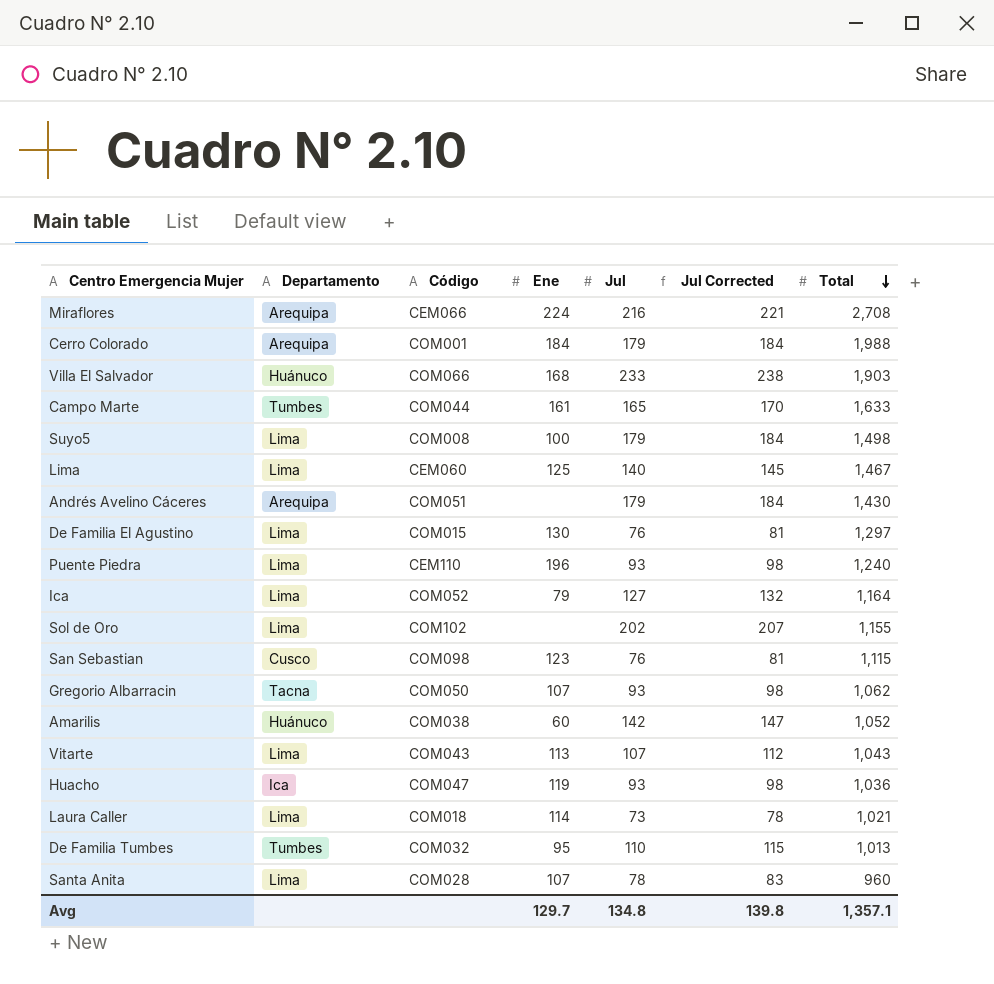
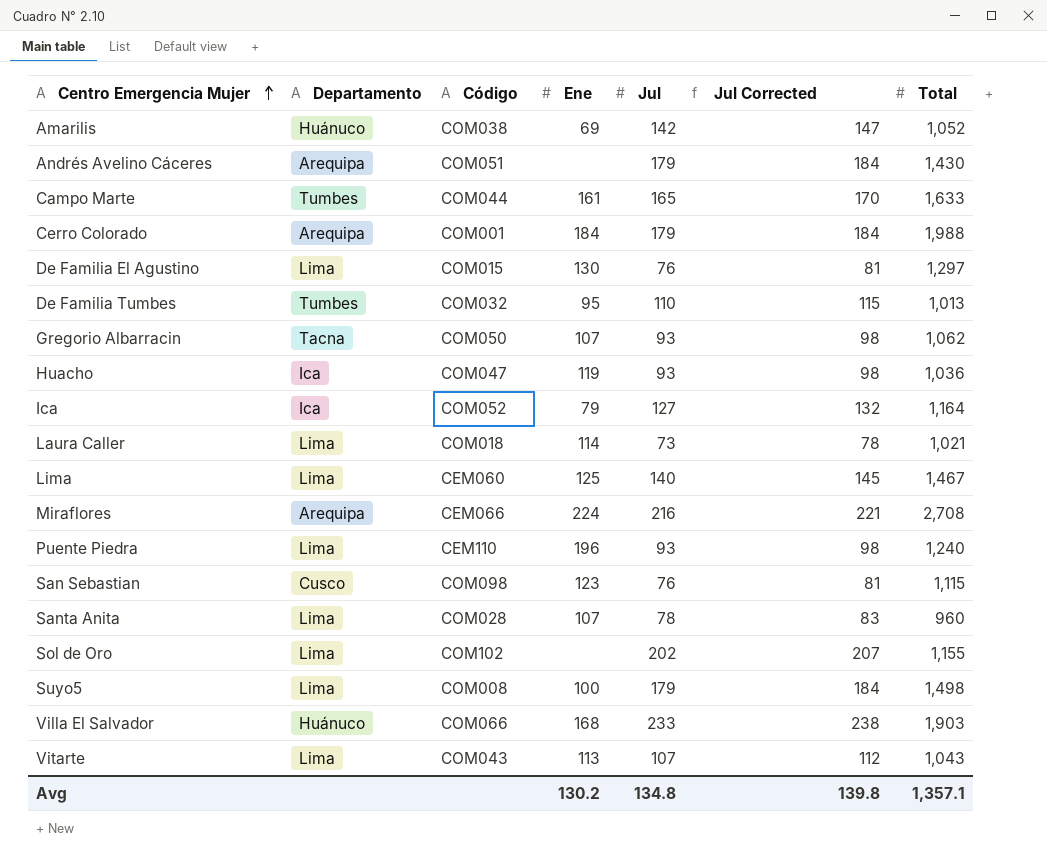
row order: Total descending -> Centro Emergencia Mujer ascending
Amarilis | Ene: 60 -> 69
Ica | Departamento: Lima -> Ica
Avg | Ene: 129.7 -> 130.2

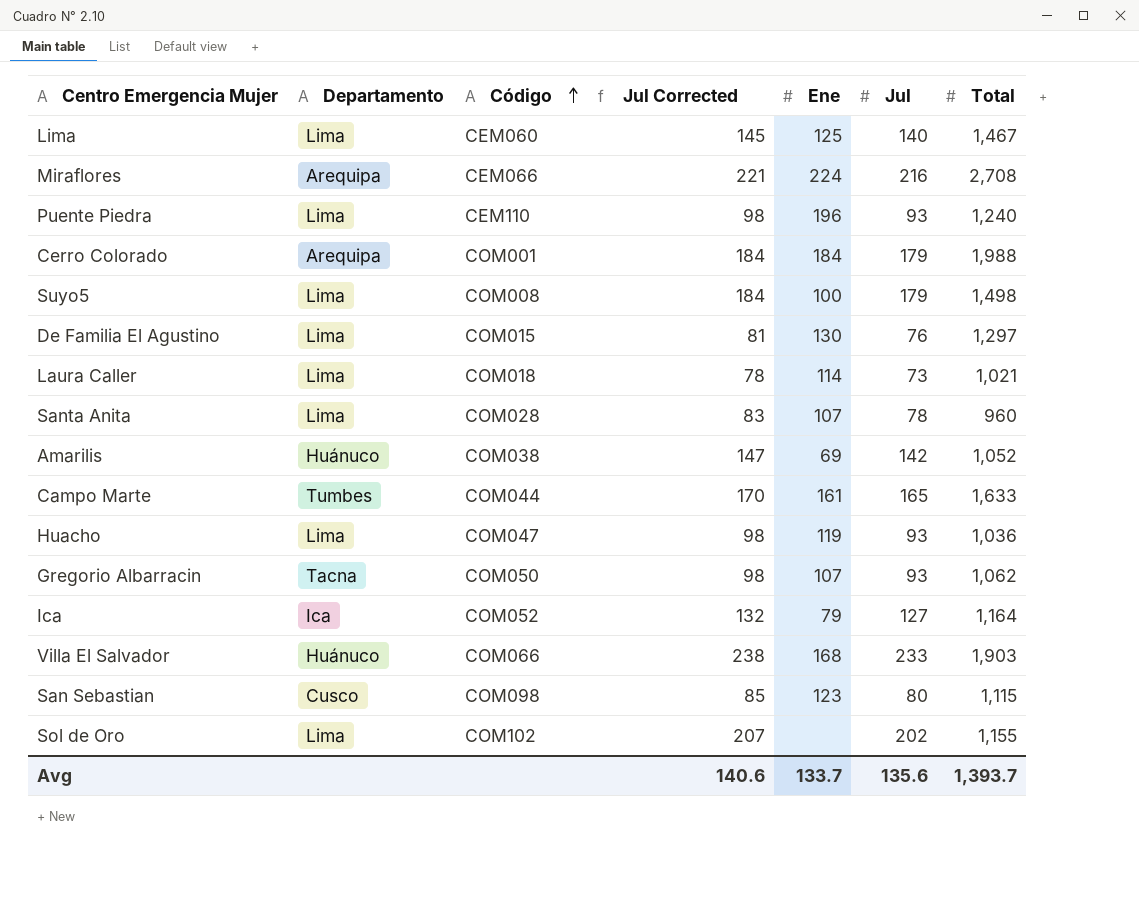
row order: Centro Emergencia Mujer ascending -> Código ascending
column Jul Corrected | position: 6 -> 4
row Andrés Avelino Cáceres: Arequipa | COM051 | none | 179 | 184 | 1,430 -> none
row De Familia Tumbes: Tumbes | COM032 | 95 | 110 | 115 | 1,013 -> none
row Vitarte: Lima | COM043 | 113 | 107 | 112 | 1,043 -> none
Huacho | Departamento: Ica -> Lima
San Sebastian | Jul Corrected: 81 -> 85
San Sebastian | Jul: 76 -> 80
Avg | Jul Corrected: 139.8 -> 140.6
Avg | Ene: 130.2 -> 133.7
Avg | Jul: 134.8 -> 135.6
Avg | Total: 1,357.1 -> 1,393.7

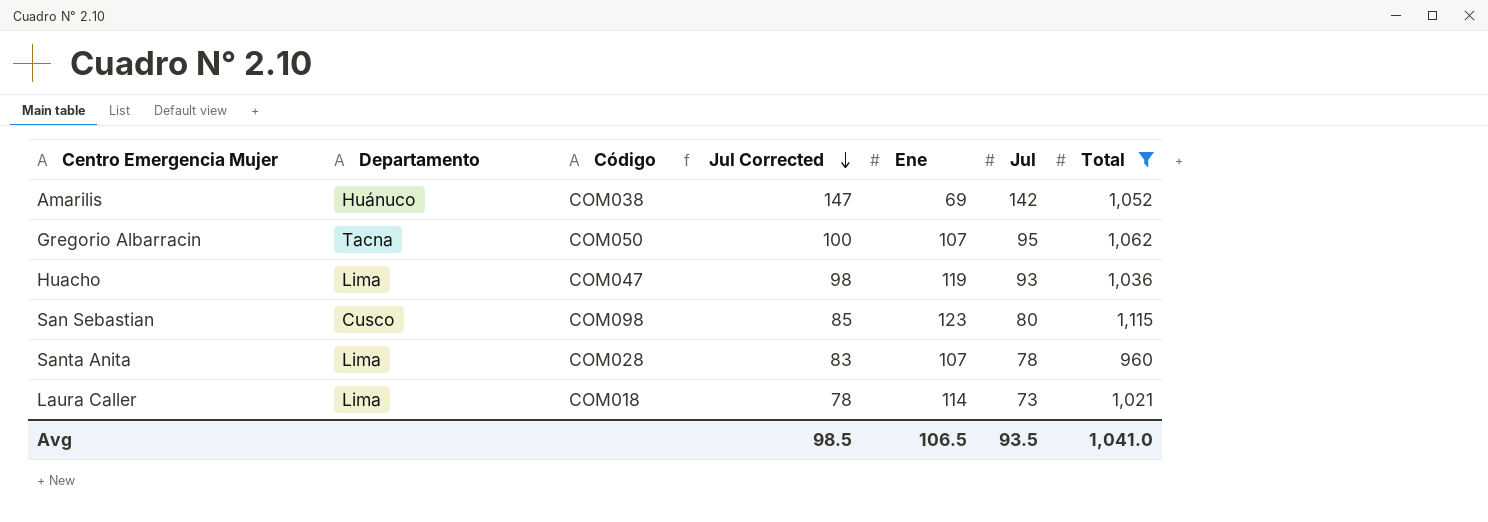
filter: none -> Total <= 1,115
row order: Código ascending -> Jul Corrected descending
Gregorio Albarracin | Jul Corrected: 98 -> 100
Gregorio Albarracin | Jul: 93 -> 95
Avg | Jul Corrected: 140.6 -> 98.5
Avg | Ene: 133.7 -> 106.5
Avg | Jul: 135.6 -> 93.5
Avg | Total: 1,393.7 -> 1,041.0

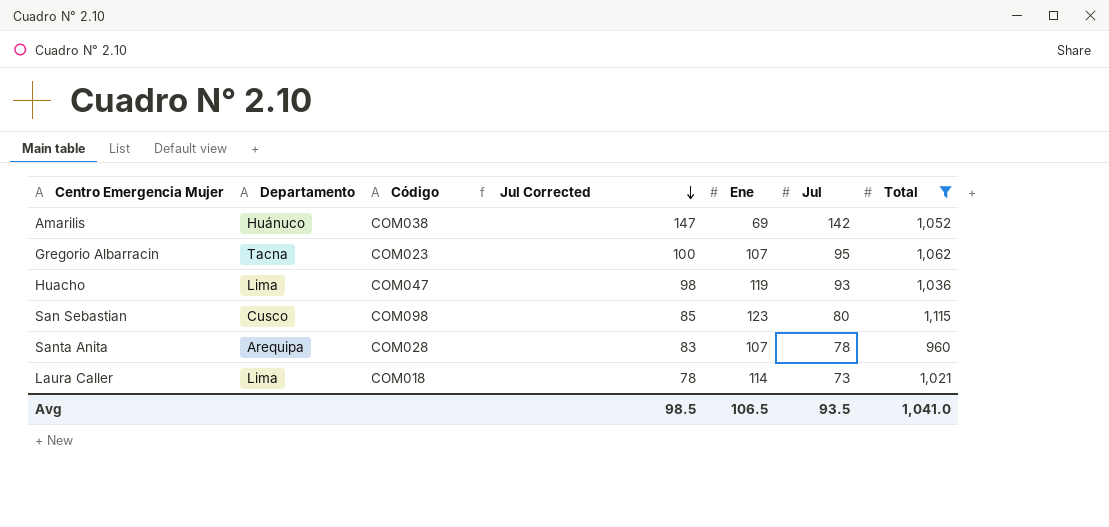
Gregorio Albarracin | Código: COM050 -> COM023
Santa Anita | Departamento: Lima -> Arequipa

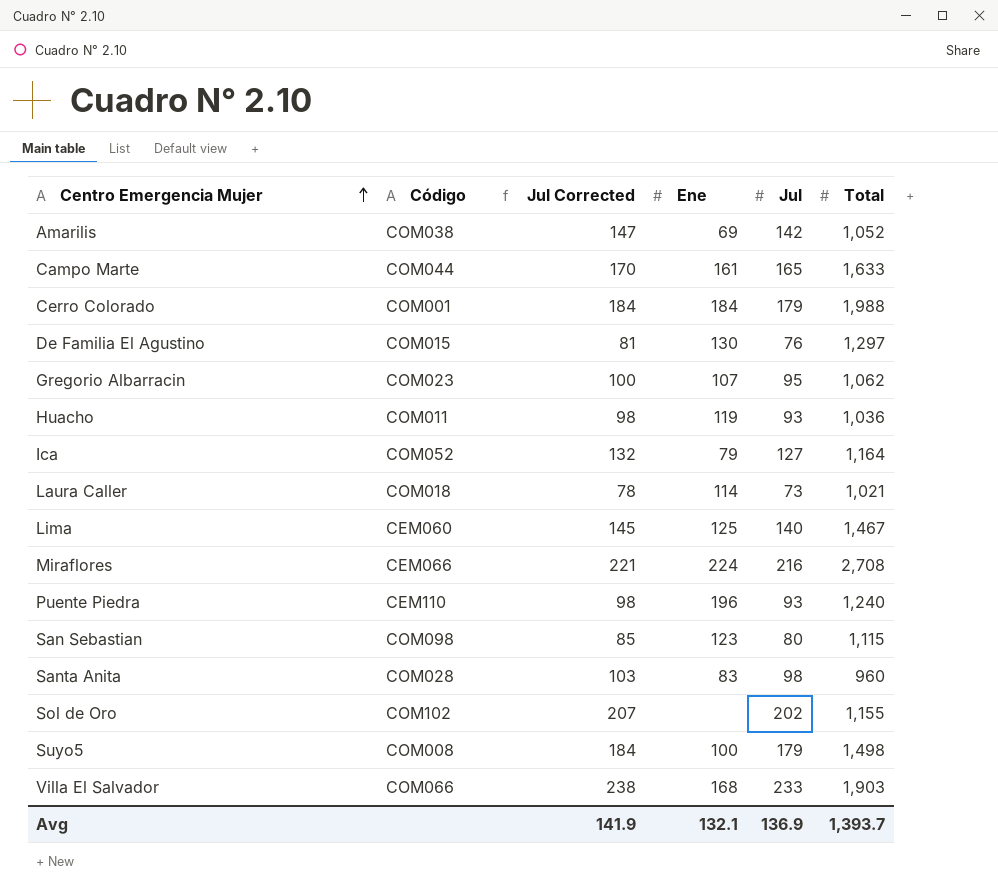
filter: Total <= 1,115 -> none
row order: Jul Corrected descending -> Centro Emergencia Mujer ascending
column Departamento | position: 2 -> none
Huacho | Código: COM047 -> COM011
Santa Anita | Jul Corrected: 83 -> 103
Santa Anita | Ene: 107 -> 83
Santa Anita | Jul: 78 -> 98
Avg | Jul Corrected: 98.5 -> 141.9
Avg | Ene: 106.5 -> 132.1
Avg | Jul: 93.5 -> 136.9
Avg | Total: 1,041.0 -> 1,393.7

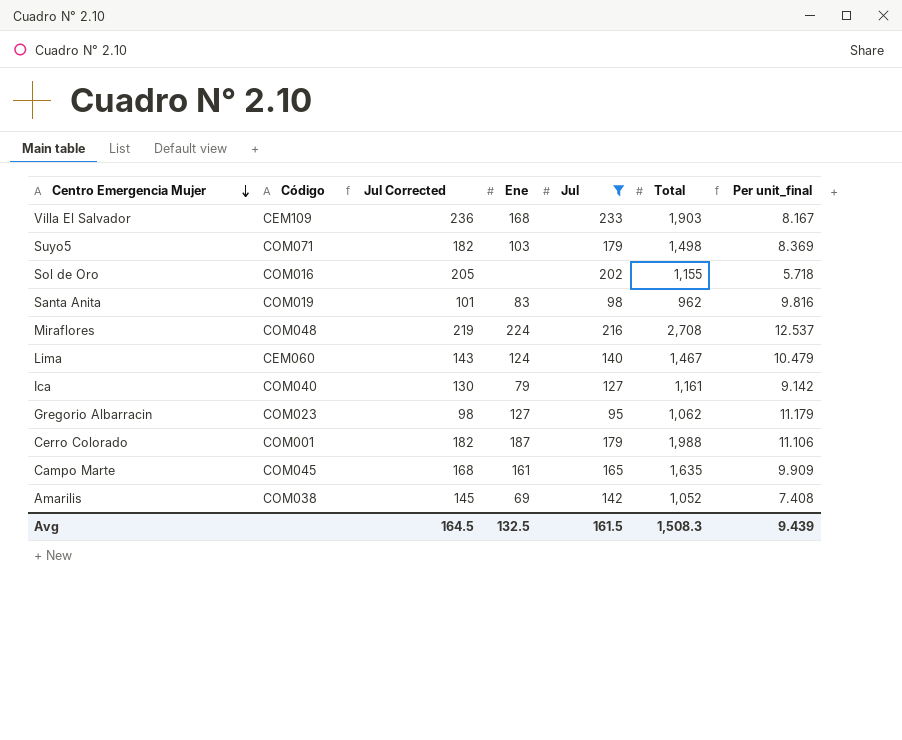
filter: none -> Jul >= 95
row order: Centro Emergencia Mujer ascending -> Centro Emergencia Mujer descending
column Jul Corrected | formula: [Jul] + 5 -> [Jul] + 3
column Per unit_final | formula: none -> [Total] / [Jul]
Villa El Salvador | Código: COM066 -> CEM109
Suyo5 | Código: COM008 -> COM071
Suyo5 | Ene: 100 -> 103
Sol de Oro | Código: COM102 -> COM016
Santa Anita | Código: COM028 -> COM019
Santa Anita | Total: 960 -> 962
Miraflores | Código: CEM066 -> COM048
Lima | Ene: 125 -> 124
Ica | Código: COM052 -> COM040
Ica | Total: 1,164 -> 1,161
Gregorio Albarracin | Ene: 107 -> 127
Cerro Colorado | Ene: 184 -> 187
Campo Marte | Código: COM044 -> COM045
Campo Marte | Total: 1,633 -> 1,635
Avg | Jul Corrected: 141.9 -> 164.5
Avg | Ene: 132.1 -> 132.5
Avg | Jul: 136.9 -> 161.5
Avg | Total: 1,393.7 -> 1,508.3

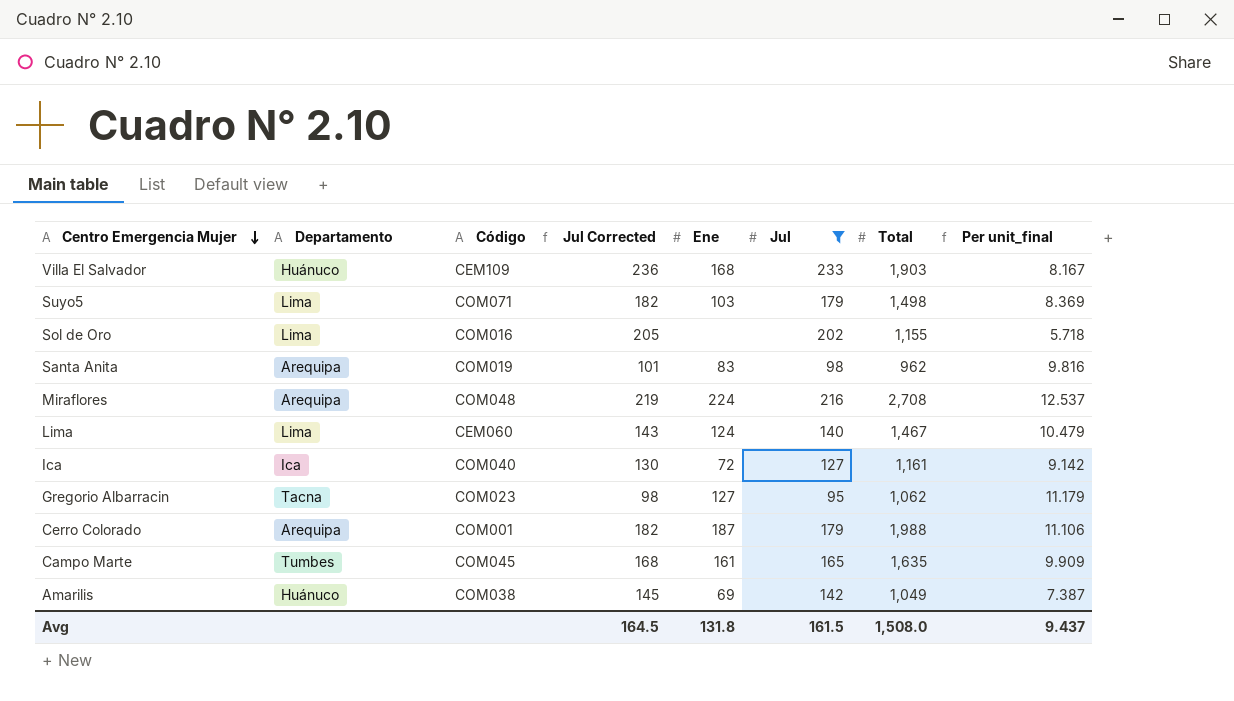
column Departamento | position: none -> 2
Ica | Ene: 79 -> 72
Amarilis | Total: 1,052 -> 1,049
Amarilis | Per unit_final: 7.408 -> 7.387
Avg | Ene: 132.5 -> 131.8
Avg | Total: 1,508.3 -> 1,508.0
Avg | Per unit_final: 9.439 -> 9.437

